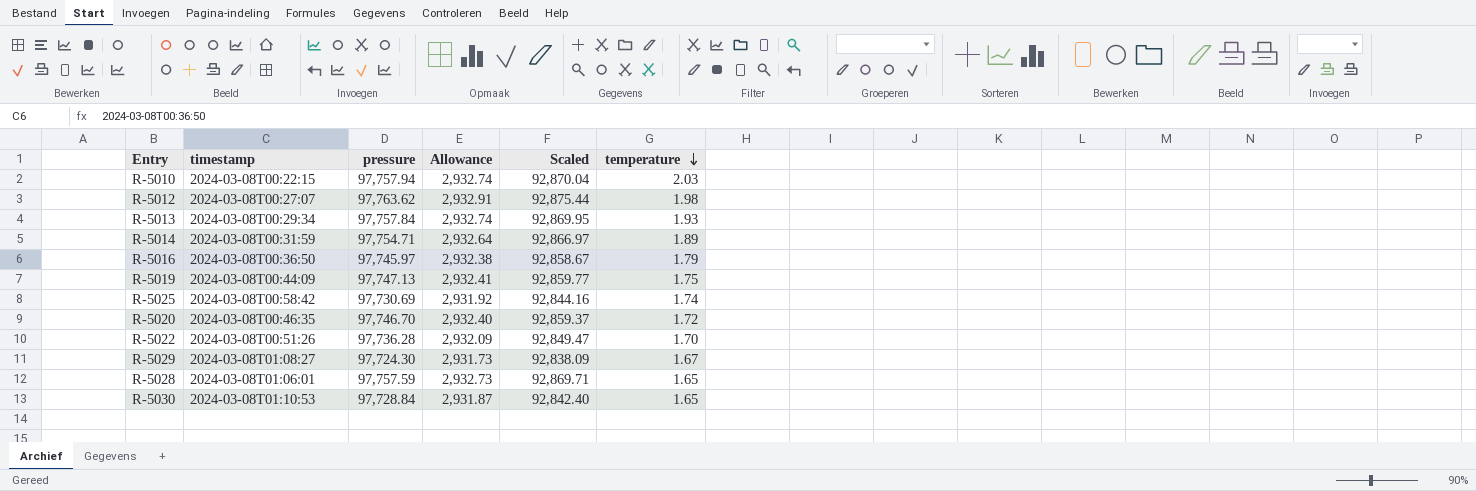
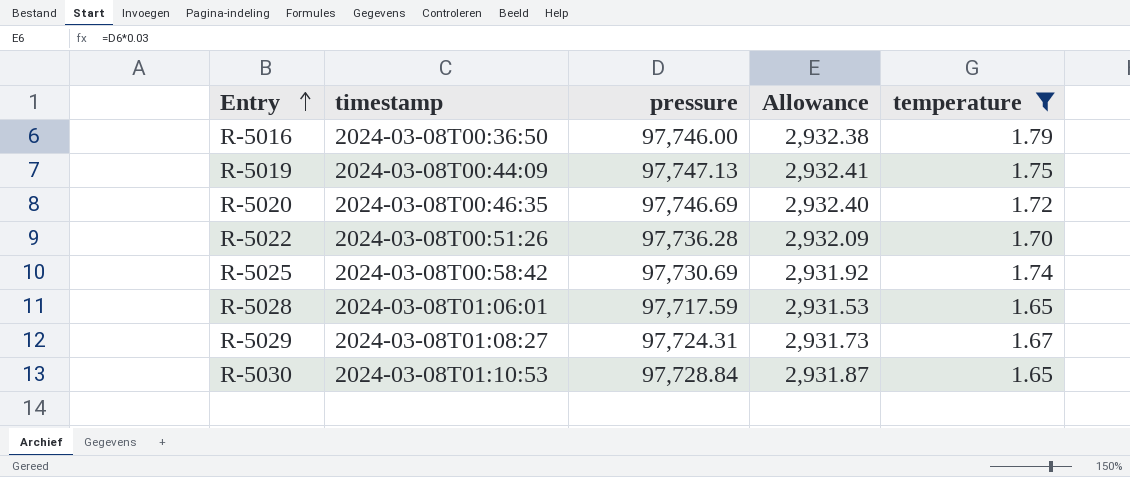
filter: none -> temperature <= 1.79
row order: temperature descending -> Entry ascending
column Scaled | formula: [pressure] * 0.95 -> none
R-5016 | pressure: 97,745.97 -> 97,746.00
R-5020 | pressure: 97,746.70 -> 97,746.69
R-5028 | pressure: 97,757.59 -> 97,717.59
R-5028 | Allowance: 2,932.73 -> 2,931.53
R-5029 | pressure: 97,724.30 -> 97,724.31

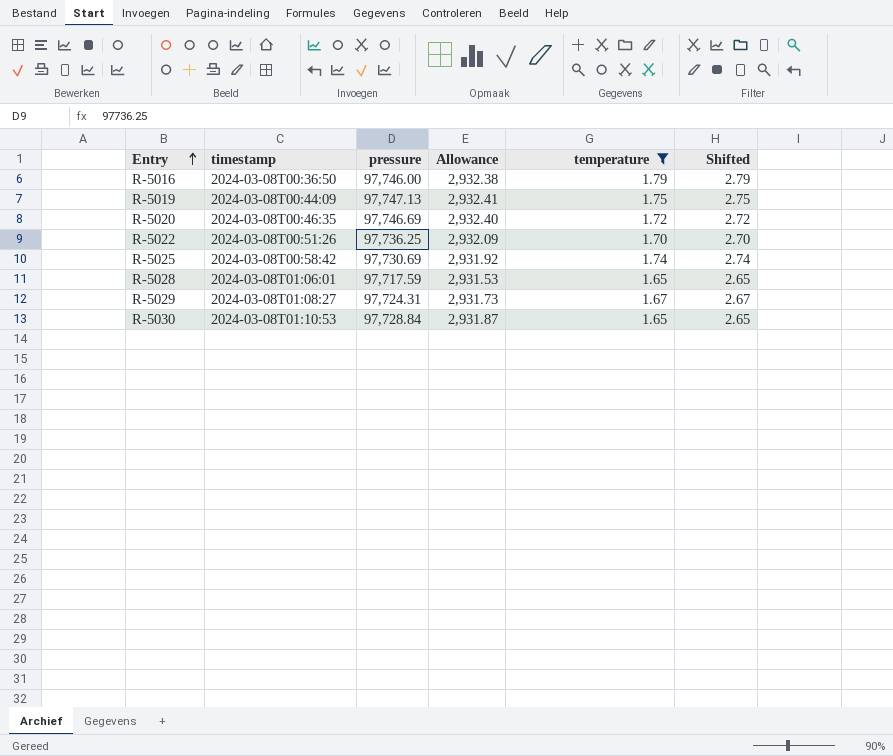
column Shifted | formula: none -> [temperature] + 1
R-5022 | pressure: 97,736.28 -> 97,736.25

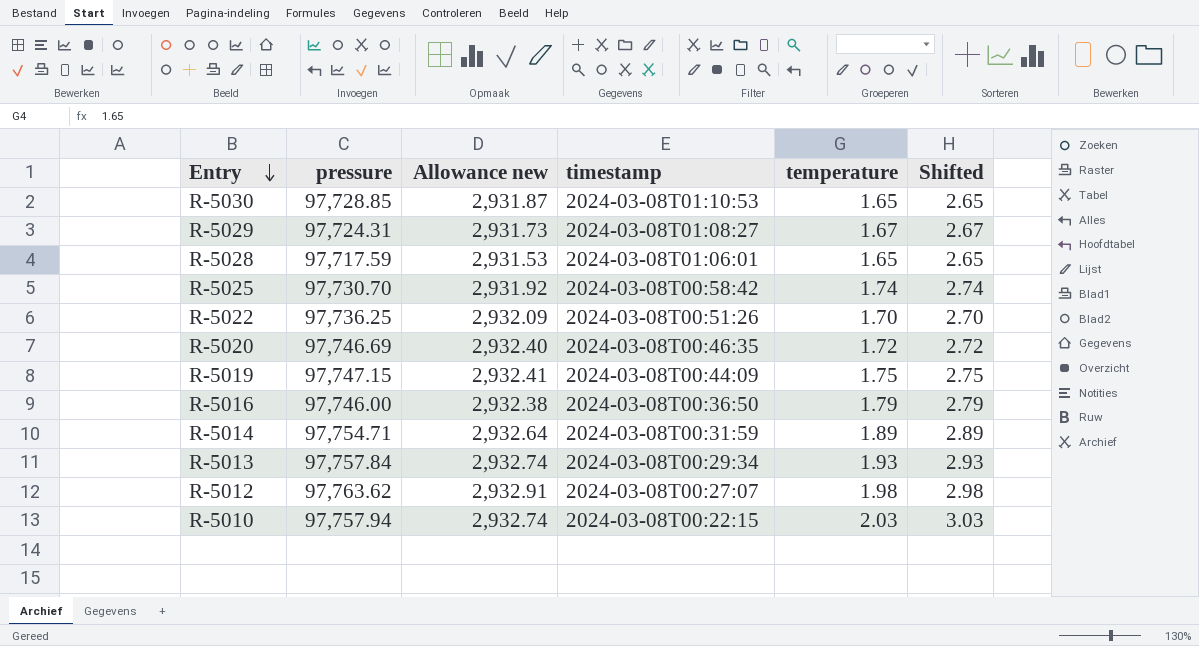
filter: temperature <= 1.79 -> none
row order: Entry ascending -> Entry descending
column name: Allowance -> Allowance new
column timestamp | position: 2 -> 4
R-5030 | pressure: 97,728.84 -> 97,728.85
R-5025 | pressure: 97,730.69 -> 97,730.70
R-5019 | pressure: 97,747.13 -> 97,747.15

